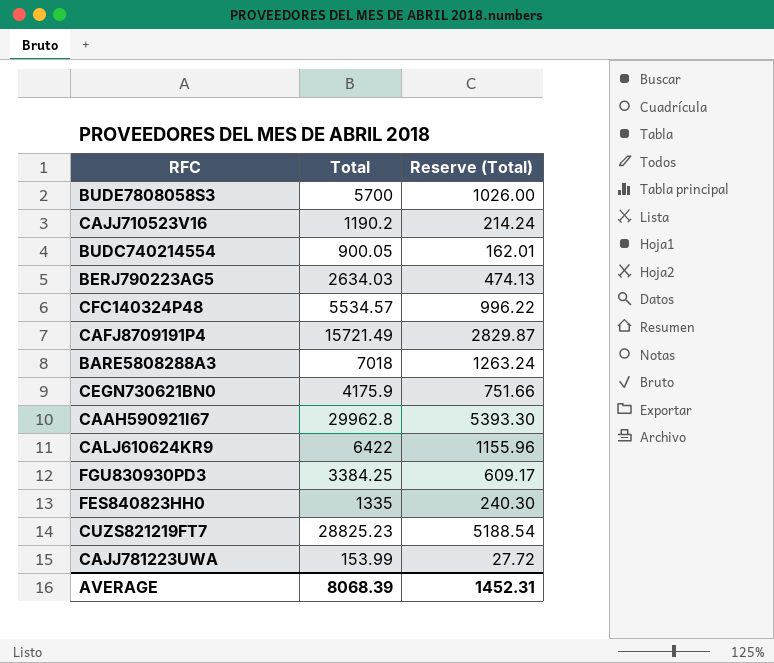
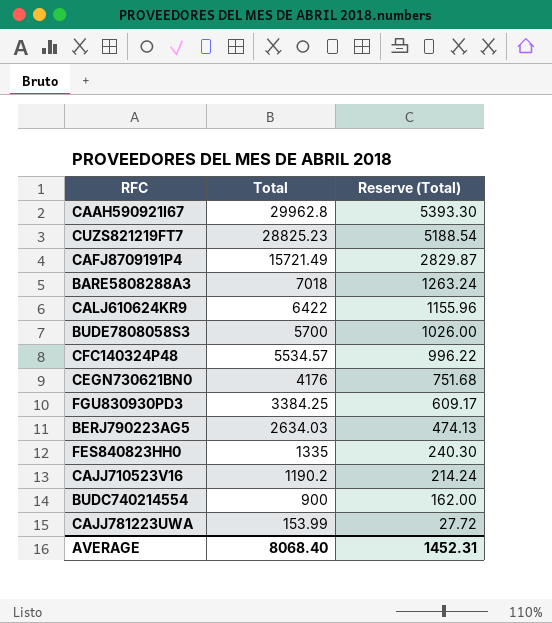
row order: none -> Total descending
CEGN730621BN0 | Total: 4175.9 -> 4176
CEGN730621BN0 | Reserve (Total): 751.66 -> 751.68
BUDC740214554 | Total: 900.05 -> 900
BUDC740214554 | Reserve (Total): 162.01 -> 162.00
AVERAGE | Total: 8068.39 -> 8068.40

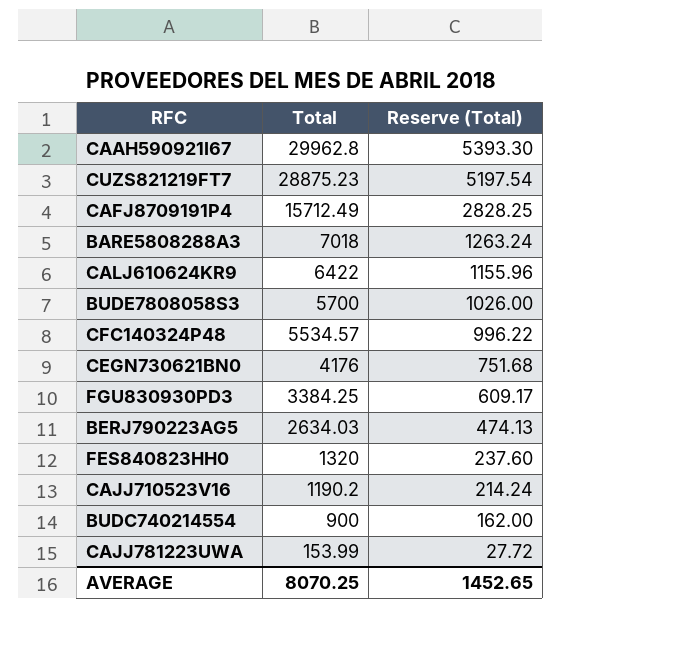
CUZS821219FT7 | Total: 28825.23 -> 28875.23
CUZS821219FT7 | Reserve (Total): 5188.54 -> 5197.54
CAFJ8709191P4 | Total: 15721.49 -> 15712.49
CAFJ8709191P4 | Reserve (Total): 2829.87 -> 2828.25
FES840823HH0 | Total: 1335 -> 1320
FES840823HH0 | Reserve (Total): 240.30 -> 237.60
AVERAGE | Total: 8068.40 -> 8070.25
AVERAGE | Reserve (Total): 1452.31 -> 1452.65

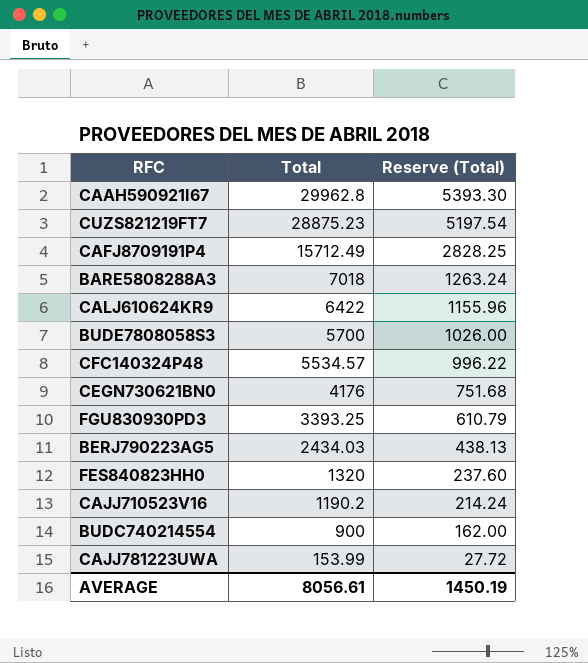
FGU830930PD3 | Total: 3384.25 -> 3393.25
FGU830930PD3 | Reserve (Total): 609.17 -> 610.79
BERJ790223AG5 | Total: 2634.03 -> 2434.03
BERJ790223AG5 | Reserve (Total): 474.13 -> 438.13
AVERAGE | Total: 8070.25 -> 8056.61
AVERAGE | Reserve (Total): 1452.65 -> 1450.19

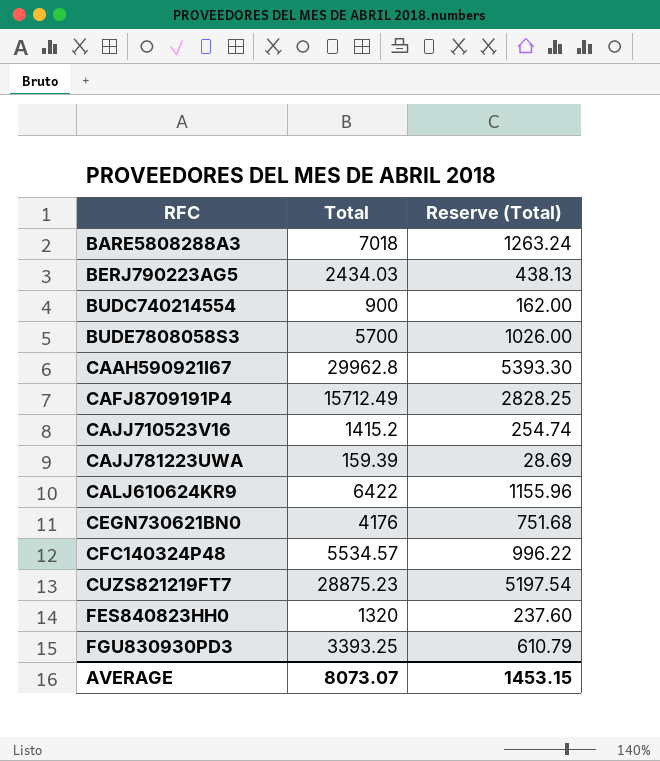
row order: Total descending -> RFC ascending
CAJJ710523V16 | Total: 1190.2 -> 1415.2
CAJJ710523V16 | Reserve (Total): 214.24 -> 254.74
CAJJ781223UWA | Total: 153.99 -> 159.39
CAJJ781223UWA | Reserve (Total): 27.72 -> 28.69
AVERAGE | Total: 8056.61 -> 8073.07
AVERAGE | Reserve (Total): 1450.19 -> 1453.15

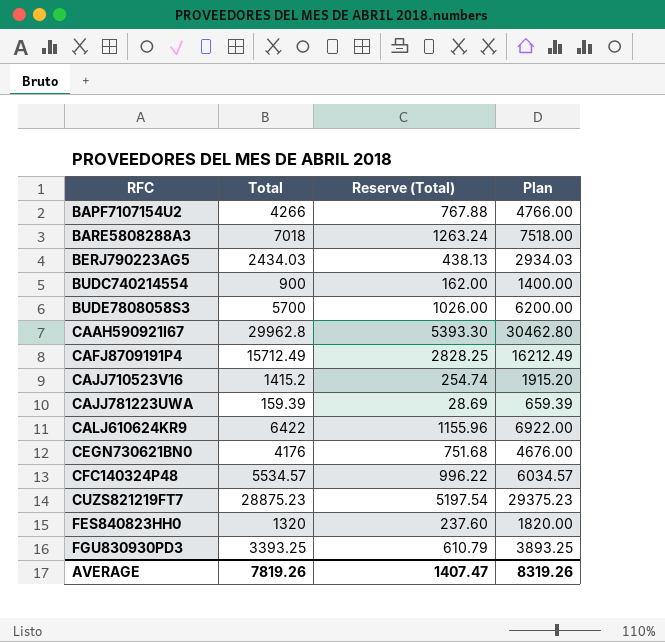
column Plan | formula: none -> [Total] + 500
row BAPF7107154U2: none -> 4266 | 767.88 | 4766.00
AVERAGE | Total: 8073.07 -> 7819.26
AVERAGE | Reserve (Total): 1453.15 -> 1407.47

